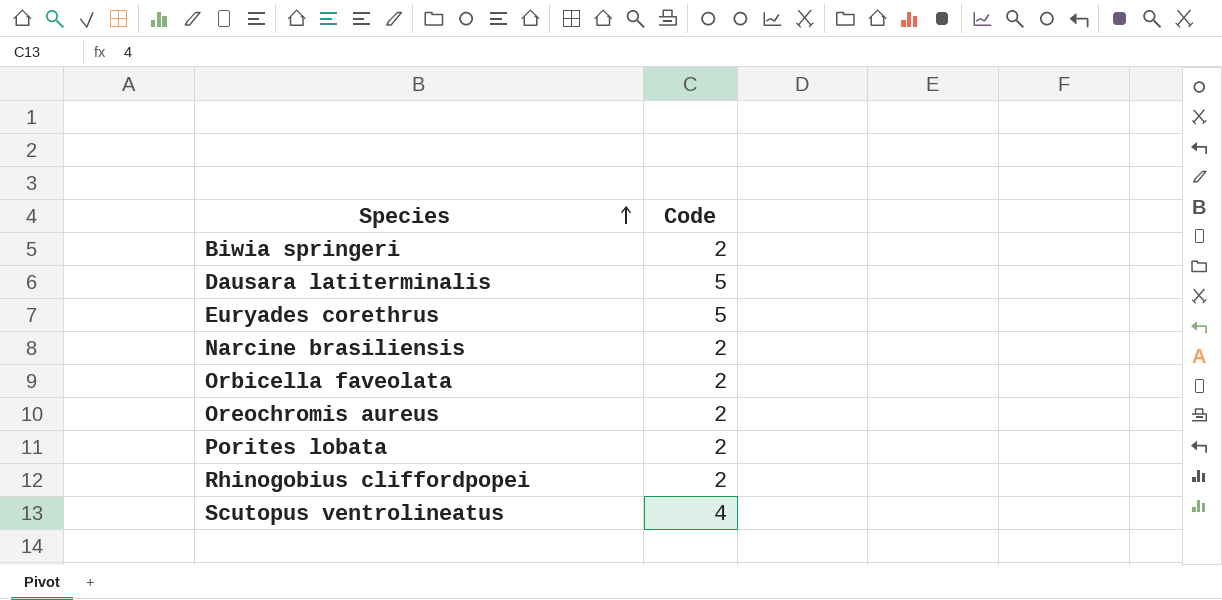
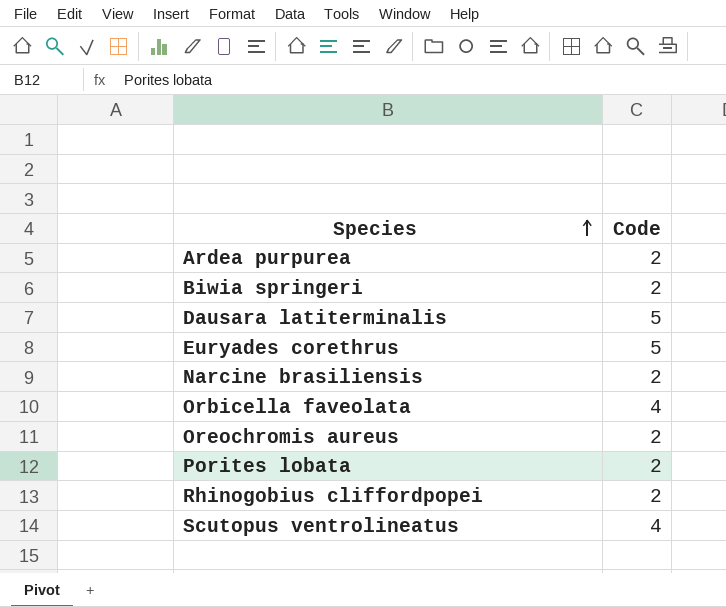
row Ardea purpurea: none -> 2
Orbicella faveolata | Code: 2 -> 4

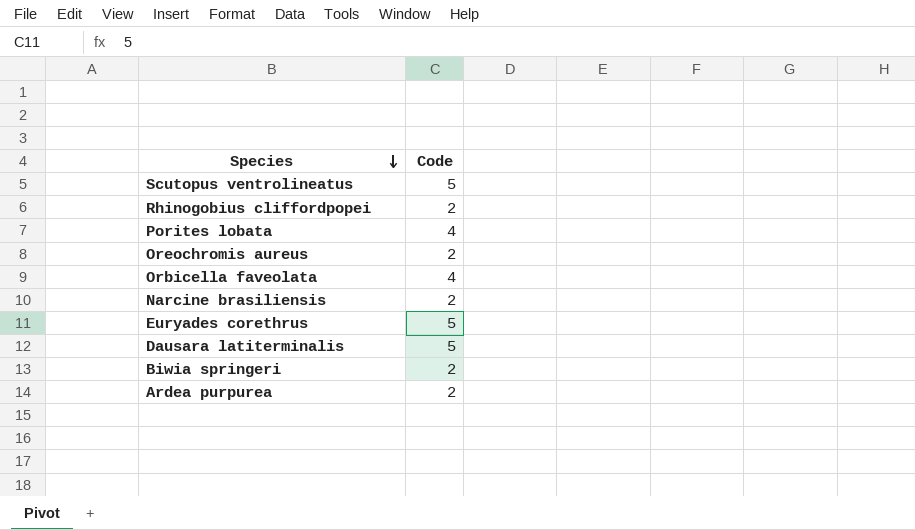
row order: Species ascending -> Species descending
Scutopus ventrolineatus | Code: 4 -> 5
Porites lobata | Code: 2 -> 4

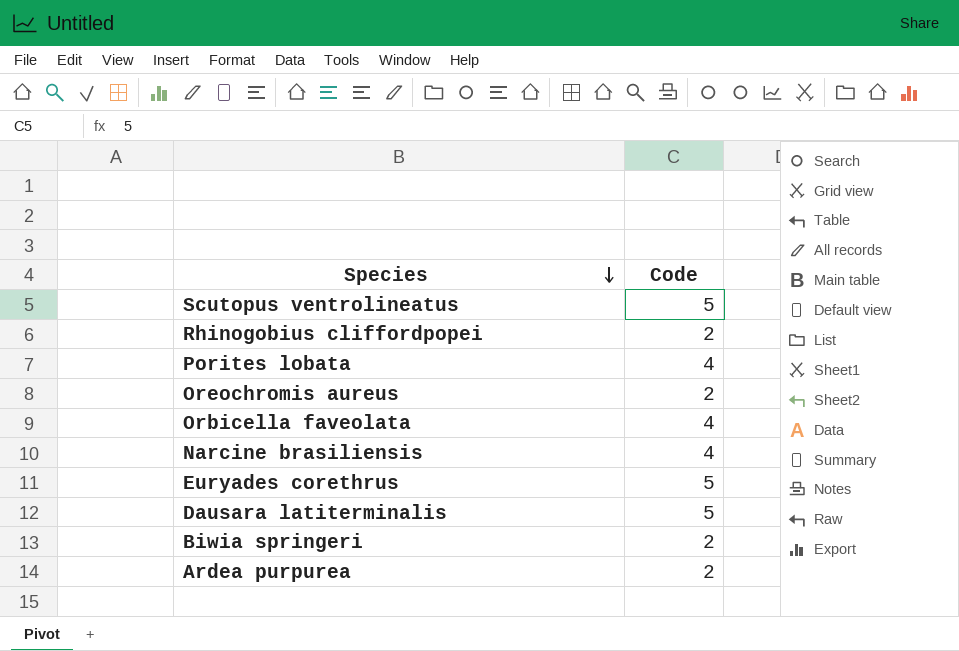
Narcine brasiliensis | Code: 2 -> 4

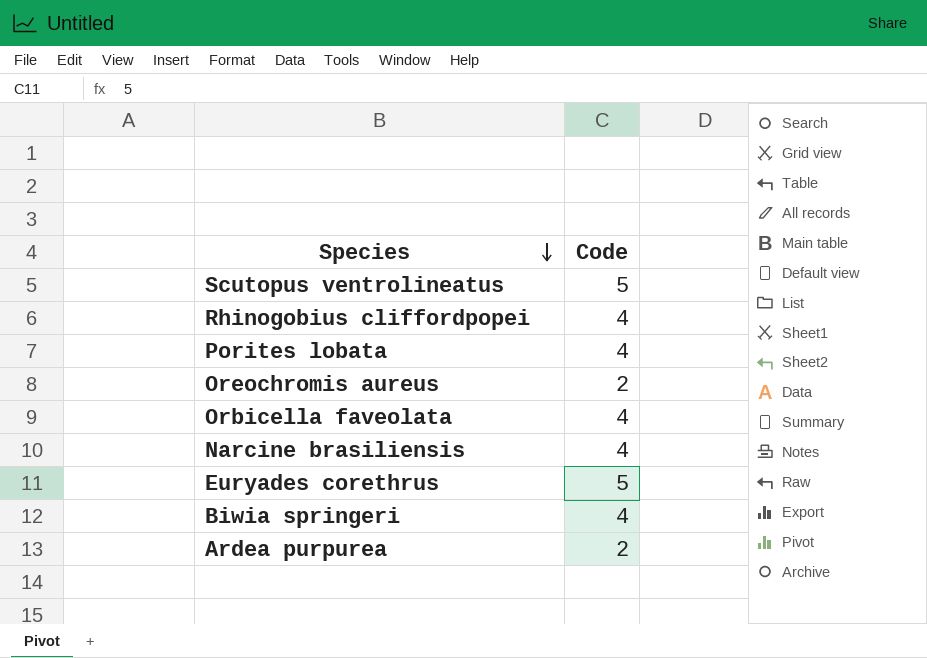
row Dausara latiterminalis: 5 -> none
Rhinogobius cliffordpopei | Code: 2 -> 4
Biwia springeri | Code: 2 -> 4

